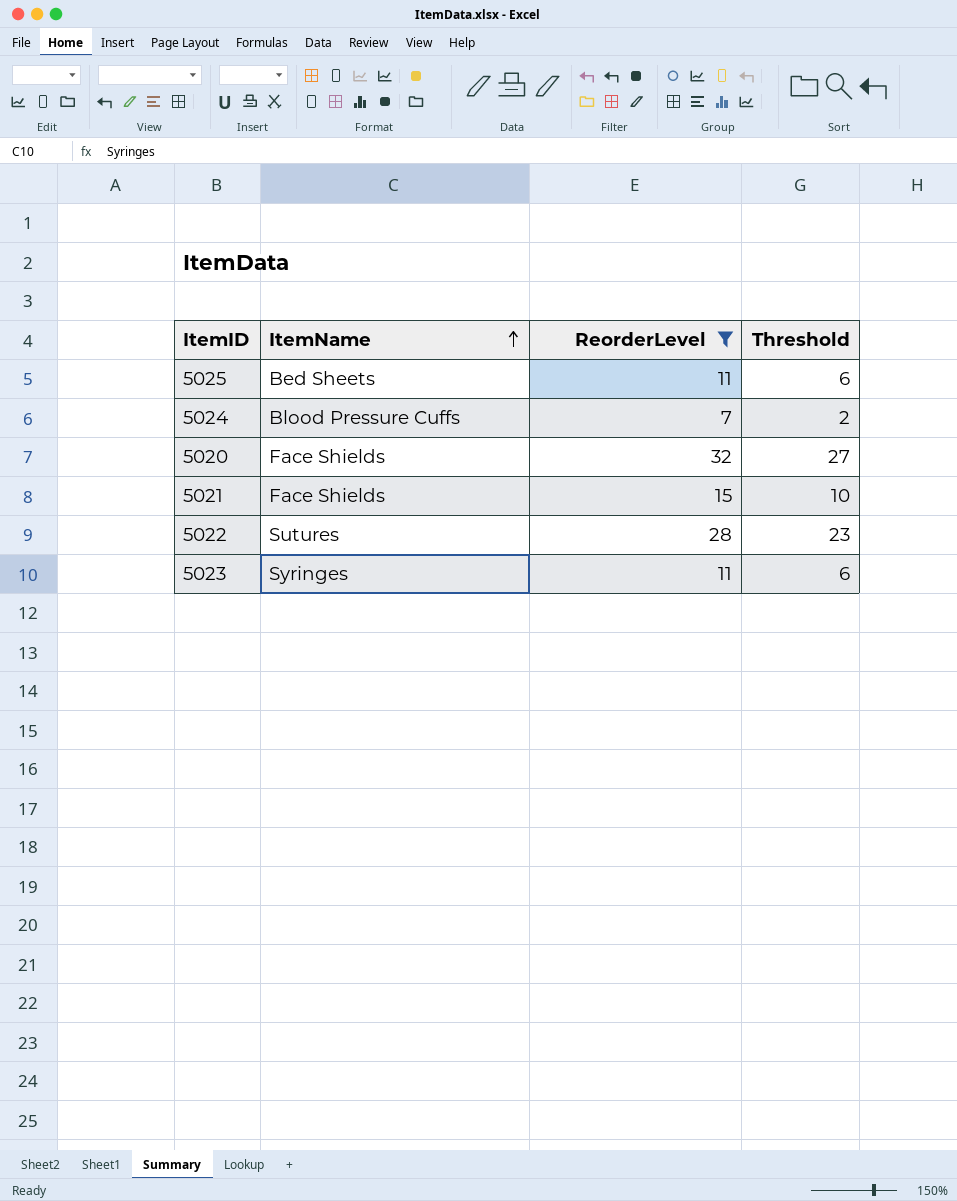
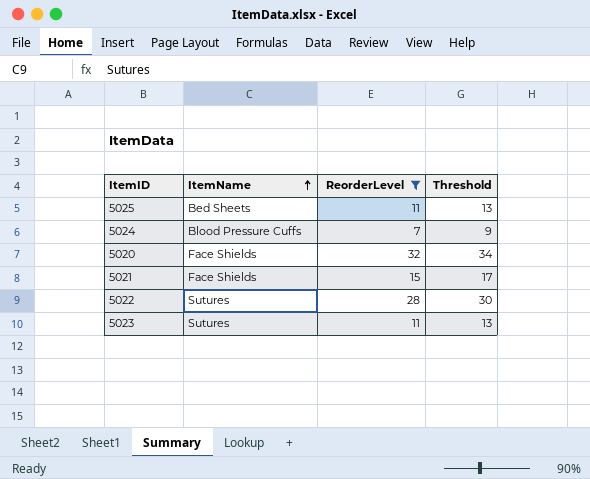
column Threshold | formula: [ReorderLevel] - 5 -> [ReorderLevel] + 2
5023 | ItemName: Syringes -> Sutures

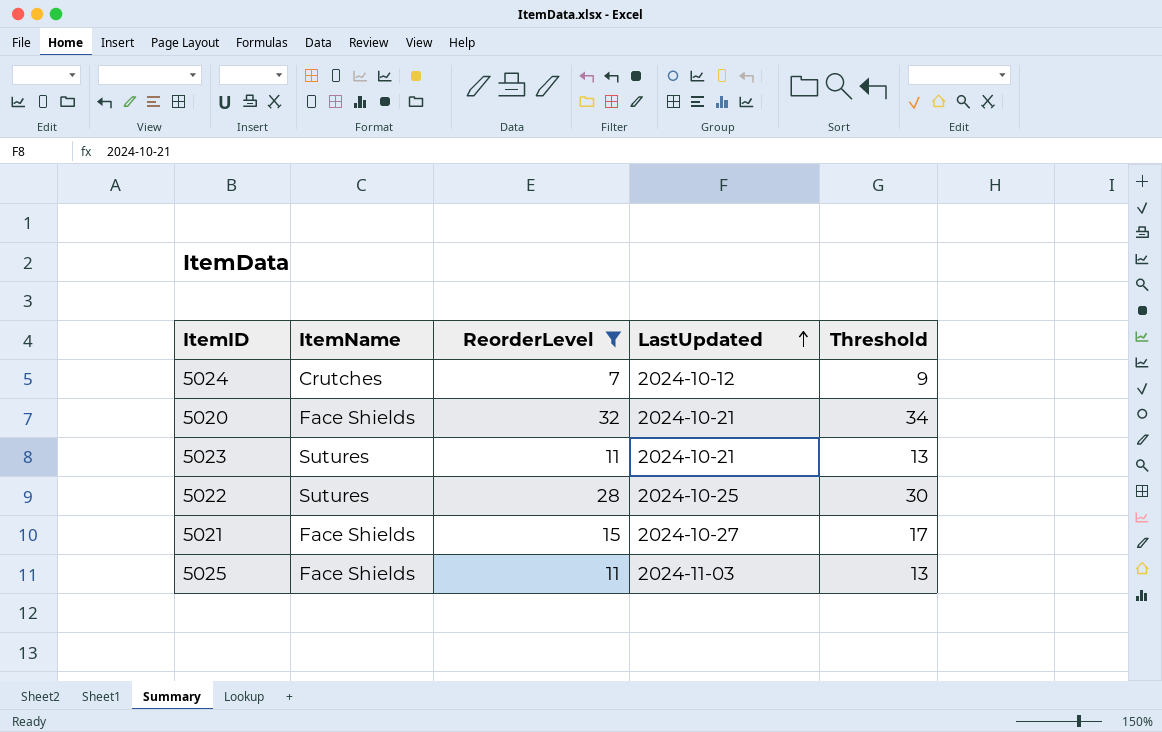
row order: ItemName ascending -> LastUpdated ascending
column LastUpdated | position: none -> 4
5024 | ItemName: Blood Pressure Cuffs -> Crutches
5025 | ItemName: Bed Sheets -> Face Shields

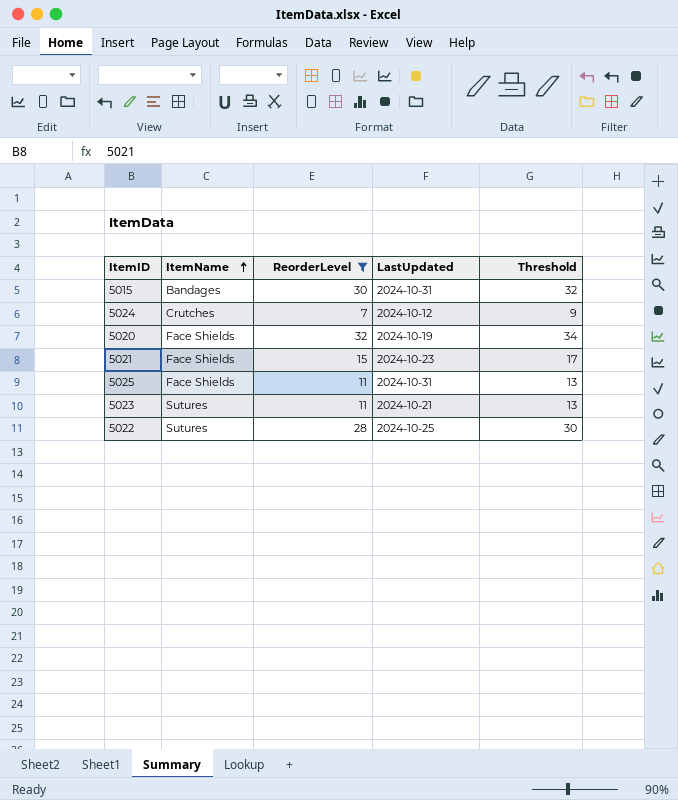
row order: LastUpdated ascending -> ItemName ascending
row 5015: none -> Bandages | 30 | 2024-10-31 | 32
5020 | LastUpdated: 2024-10-21 -> 2024-10-19
5021 | LastUpdated: 2024-10-27 -> 2024-10-23
5025 | LastUpdated: 2024-11-03 -> 2024-10-31

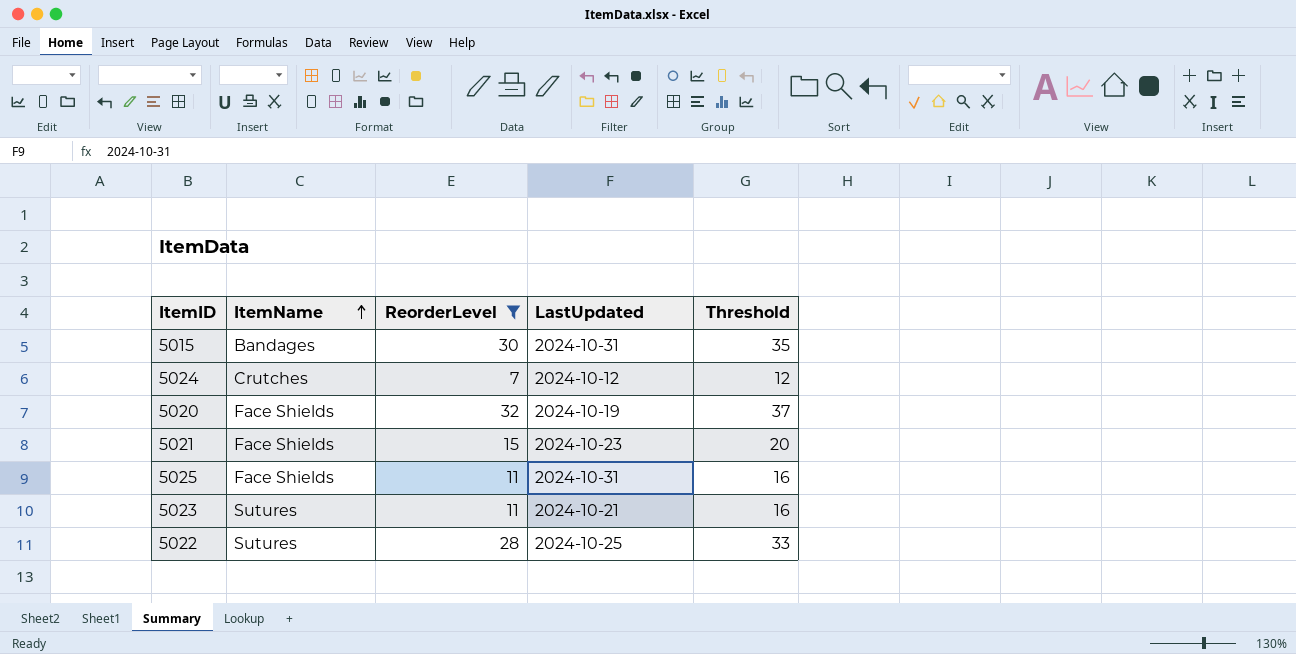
column Threshold | formula: [ReorderLevel] + 2 -> [ReorderLevel] + 5

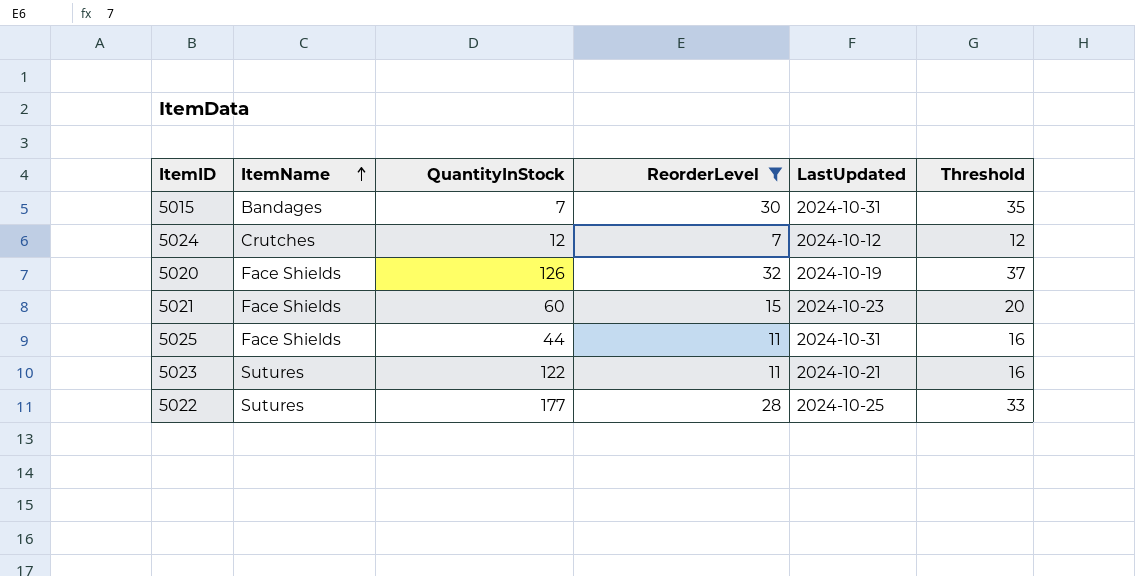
column QuantityInStock | position: none -> 3

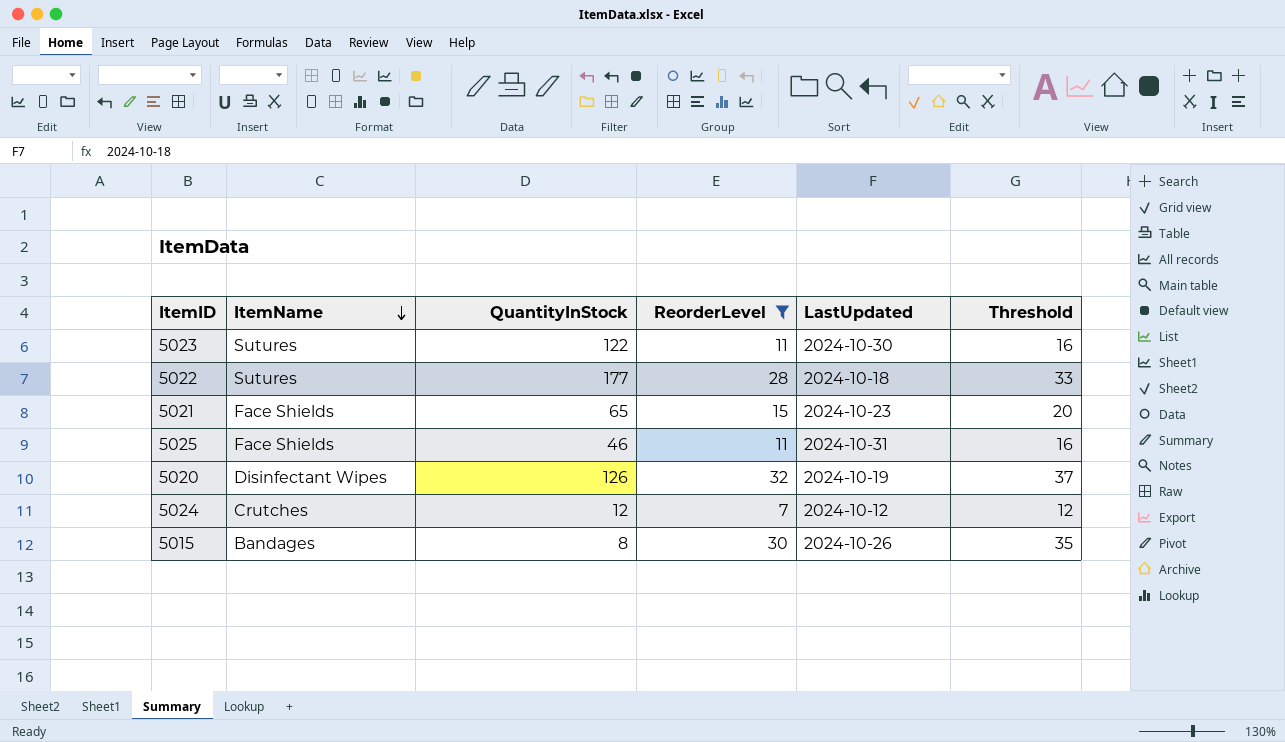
row order: ItemName ascending -> ItemName descending
5023 | LastUpdated: 2024-10-21 -> 2024-10-30
5022 | LastUpdated: 2024-10-25 -> 2024-10-18
5021 | QuantityInStock: 60 -> 65
5025 | QuantityInStock: 44 -> 46
5020 | ItemName: Face Shields -> Disinfectant Wipes
5015 | QuantityInStock: 7 -> 8
5015 | LastUpdated: 2024-10-31 -> 2024-10-26

